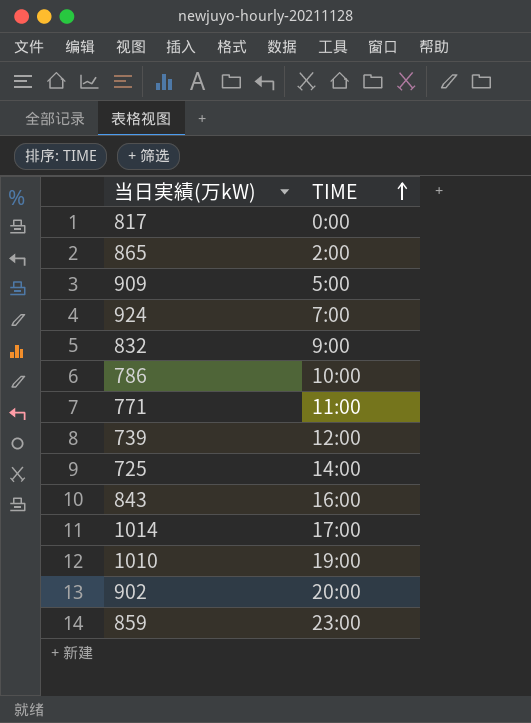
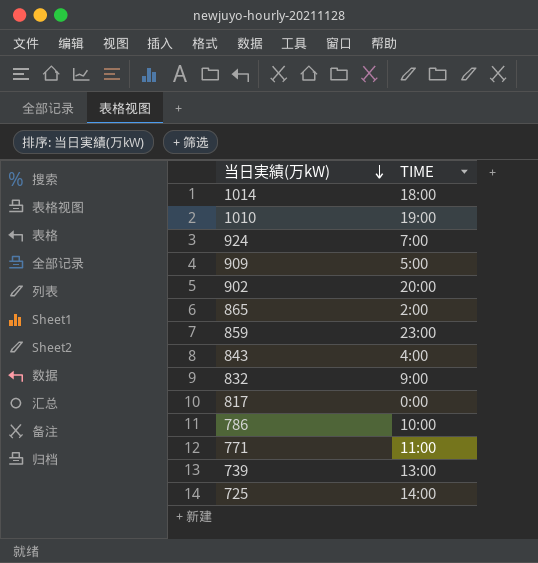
row order: TIME ascending -> 当日実績(万kW) descending
1014 | TIME: 17:00 -> 18:00
843 | TIME: 16:00 -> 4:00
739 | TIME: 12:00 -> 13:00

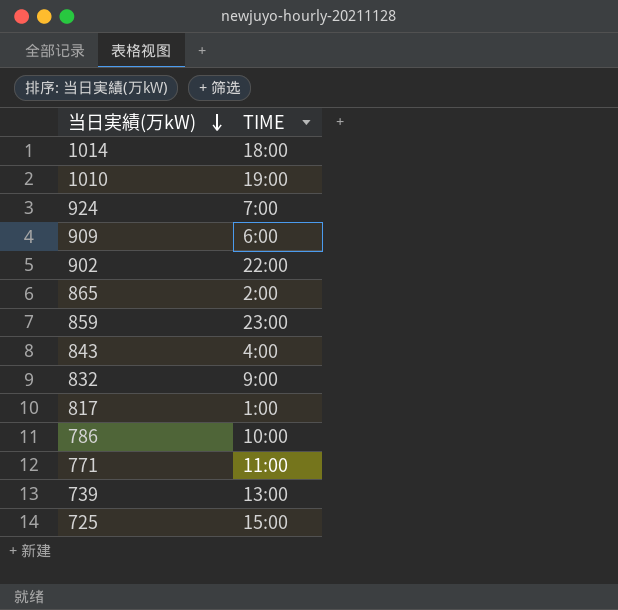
909 | TIME: 5:00 -> 6:00
902 | TIME: 20:00 -> 22:00
817 | TIME: 0:00 -> 1:00
725 | TIME: 14:00 -> 15:00

